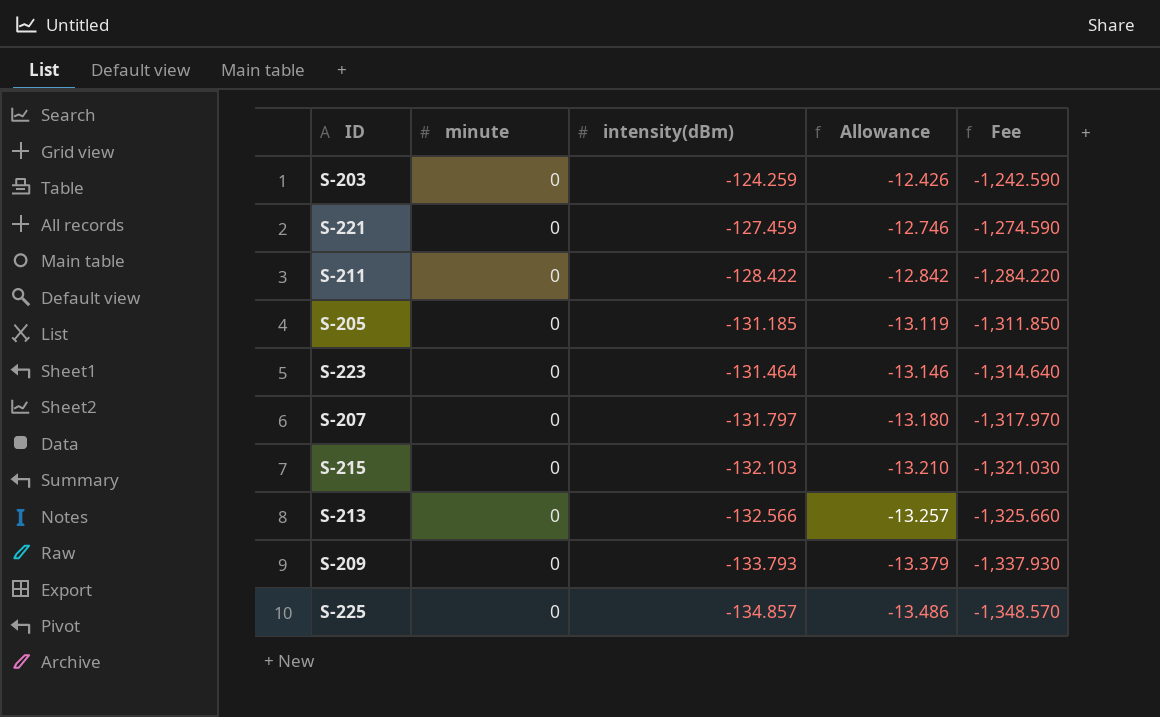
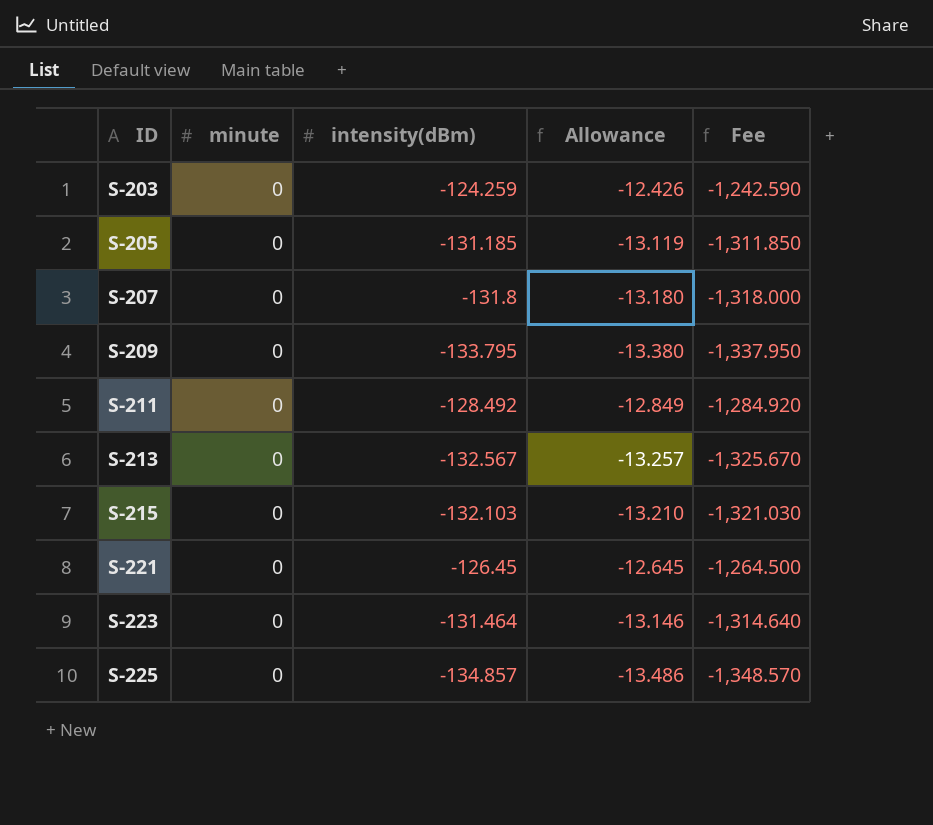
row order: intensity(dBm) descending -> ID ascending
S-207 | intensity(dBm): -131.797 -> -131.8
S-207 | Fee: -1,317.970 -> -1,318.000
S-209 | intensity(dBm): -133.793 -> -133.795
S-209 | Allowance: -13.379 -> -13.380
S-209 | Fee: -1,337.930 -> -1,337.950
S-211 | intensity(dBm): -128.422 -> -128.492
S-211 | Allowance: -12.842 -> -12.849
S-211 | Fee: -1,284.220 -> -1,284.920
S-213 | intensity(dBm): -132.566 -> -132.567
S-213 | Fee: -1,325.660 -> -1,325.670
S-221 | intensity(dBm): -127.459 -> -126.45
S-221 | Allowance: -12.746 -> -12.645
S-221 | Fee: -1,274.590 -> -1,264.500

